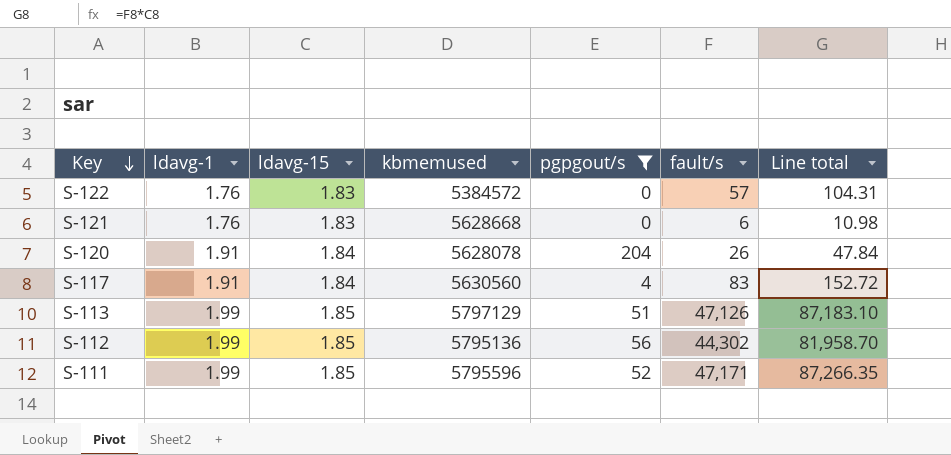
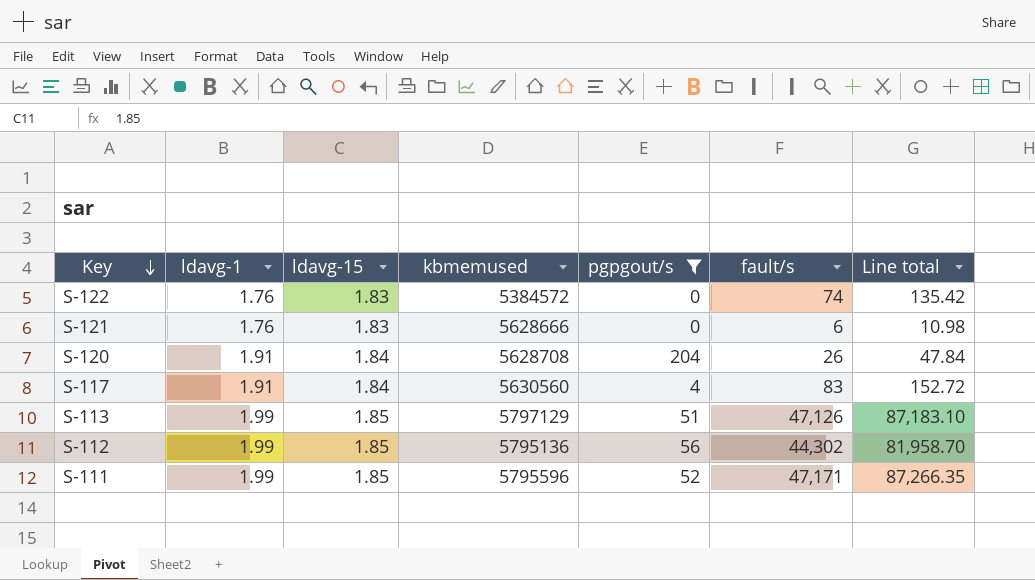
S-122 | fault/s: 57 -> 74
S-122 | Line total: 104.31 -> 135.42
S-121 | kbmemused: 5628668 -> 5628666
S-120 | kbmemused: 5628078 -> 5628708

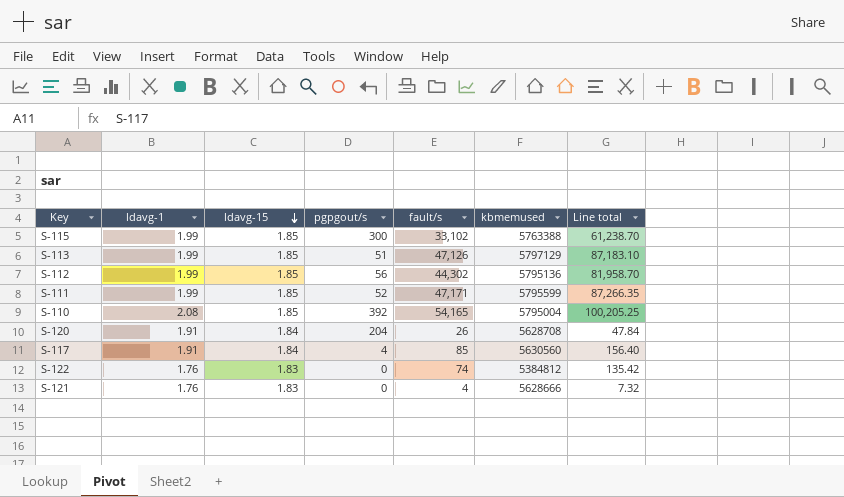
filter: pgpgout/s <= 204 -> none
row order: Key descending -> ldavg-15 descending
column kbmemused | position: 4 -> 6
S-111 | kbmemused: 5795596 -> 5795599
S-117 | fault/s: 83 -> 85
S-117 | Line total: 152.72 -> 156.40
S-122 | kbmemused: 5384572 -> 5384812
S-121 | fault/s: 6 -> 4
S-121 | Line total: 10.98 -> 7.32

